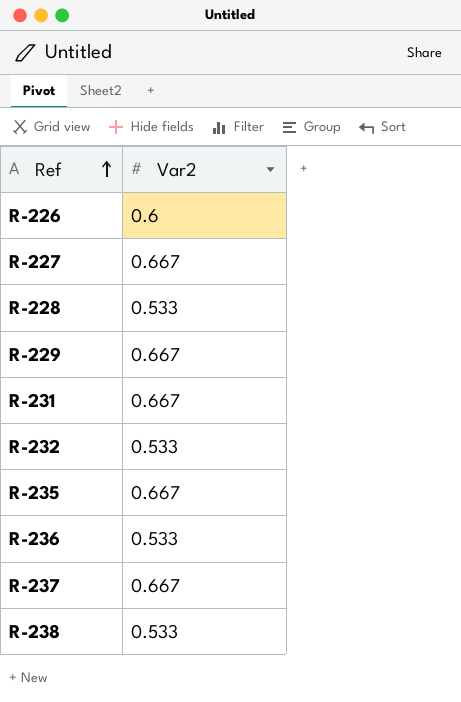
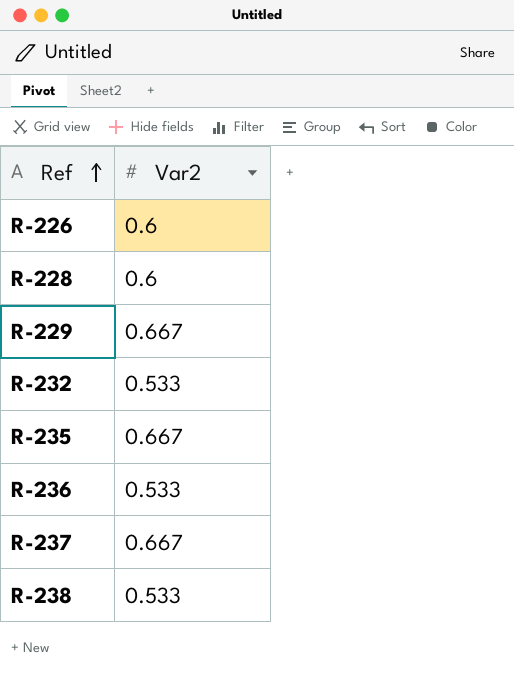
row R-227: 0.667 -> none
row R-231: 0.667 -> none
R-228 | Var2: 0.533 -> 0.6

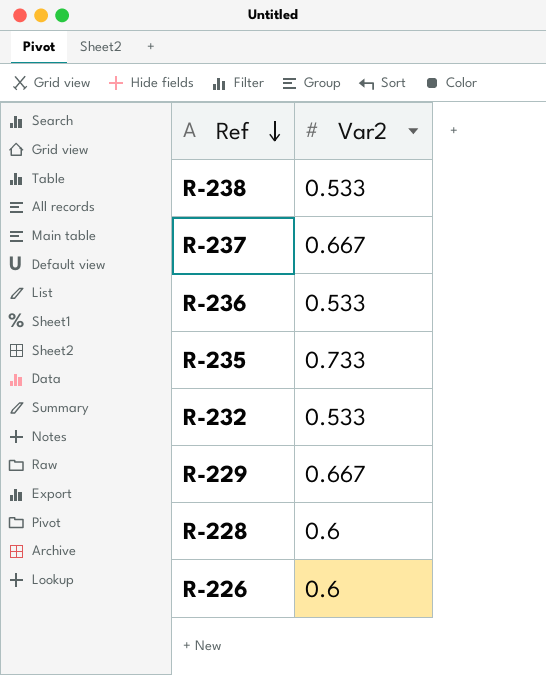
row order: Ref ascending -> Ref descending
R-235 | Var2: 0.667 -> 0.733

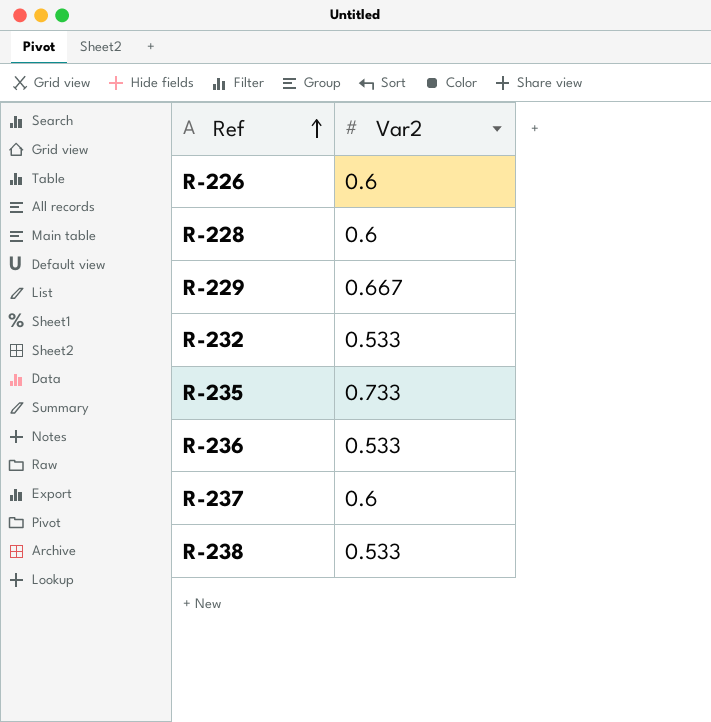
row order: Ref descending -> Ref ascending
R-237 | Var2: 0.667 -> 0.6

